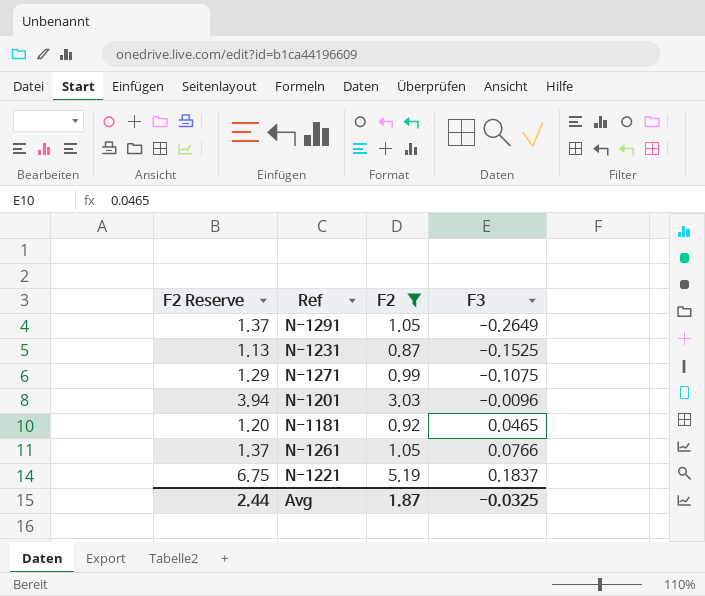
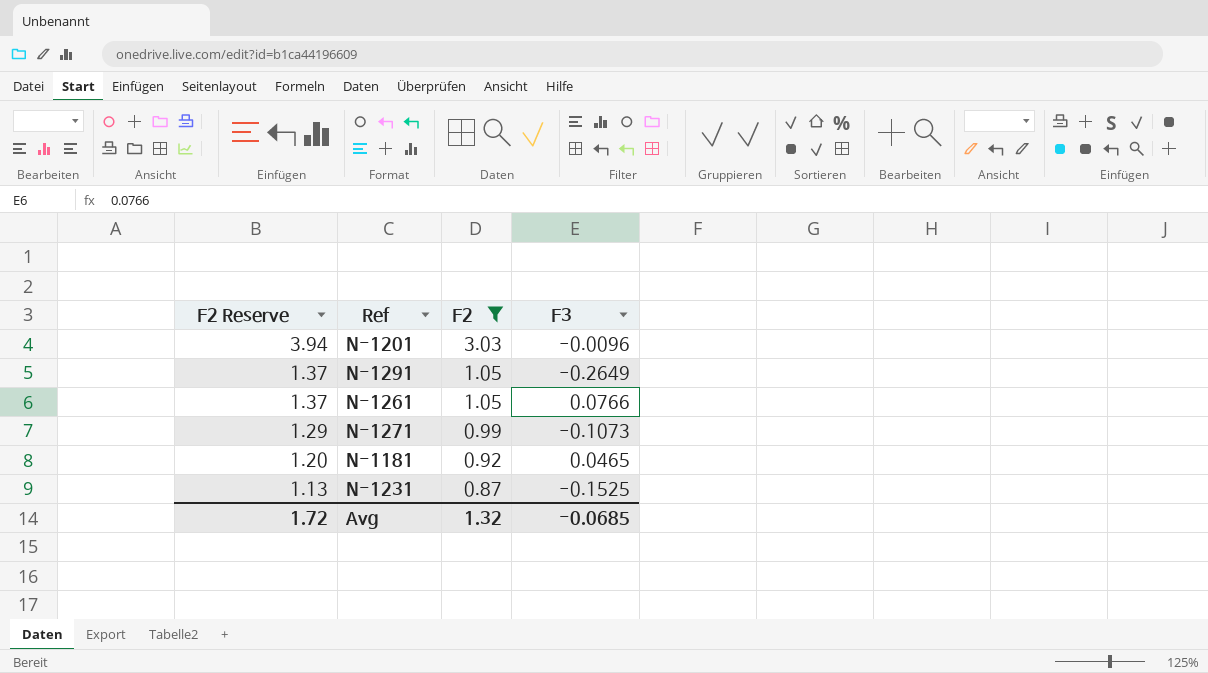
row order: F3 ascending -> F2 Reserve descending
row N-1221: 6.75 | 5.19 | 0.1837 -> none
N-1271 | F3: -0.1075 -> -0.1073
Avg | F2 Reserve: 2.44 -> 1.72
Avg | F2: 1.87 -> 1.32
Avg | F3: -0.0325 -> -0.0685

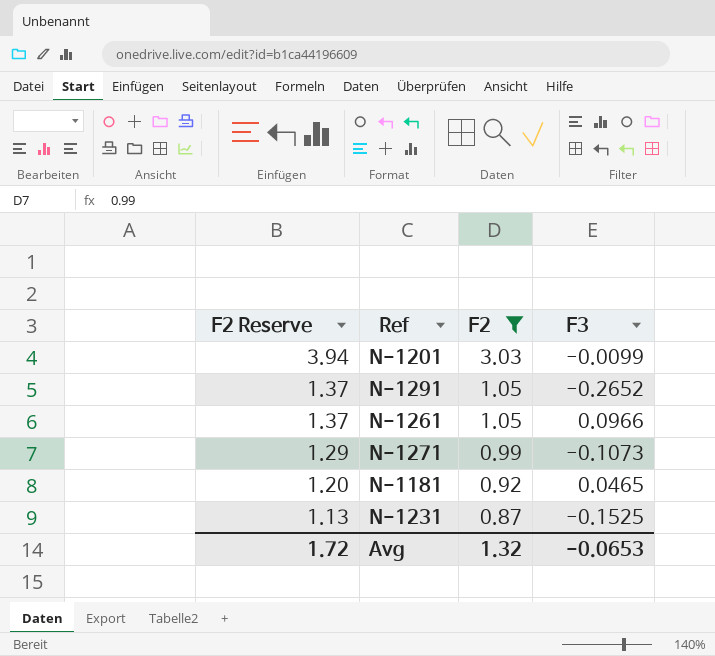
N-1201 | F3: -0.0096 -> -0.0099
N-1291 | F3: -0.2649 -> -0.2652
N-1261 | F3: 0.0766 -> 0.0966
Avg | F3: -0.0685 -> -0.0653

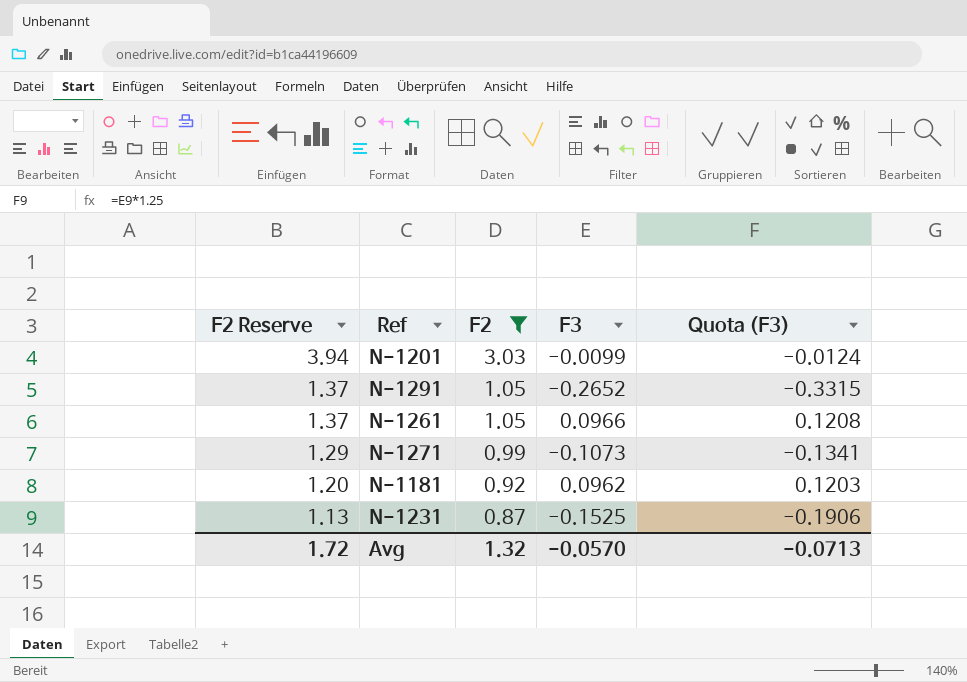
column Quota (F3) | formula: none -> [F3] * 1.25
N-1181 | F3: 0.0465 -> 0.0962
Avg | F3: -0.0653 -> -0.0570

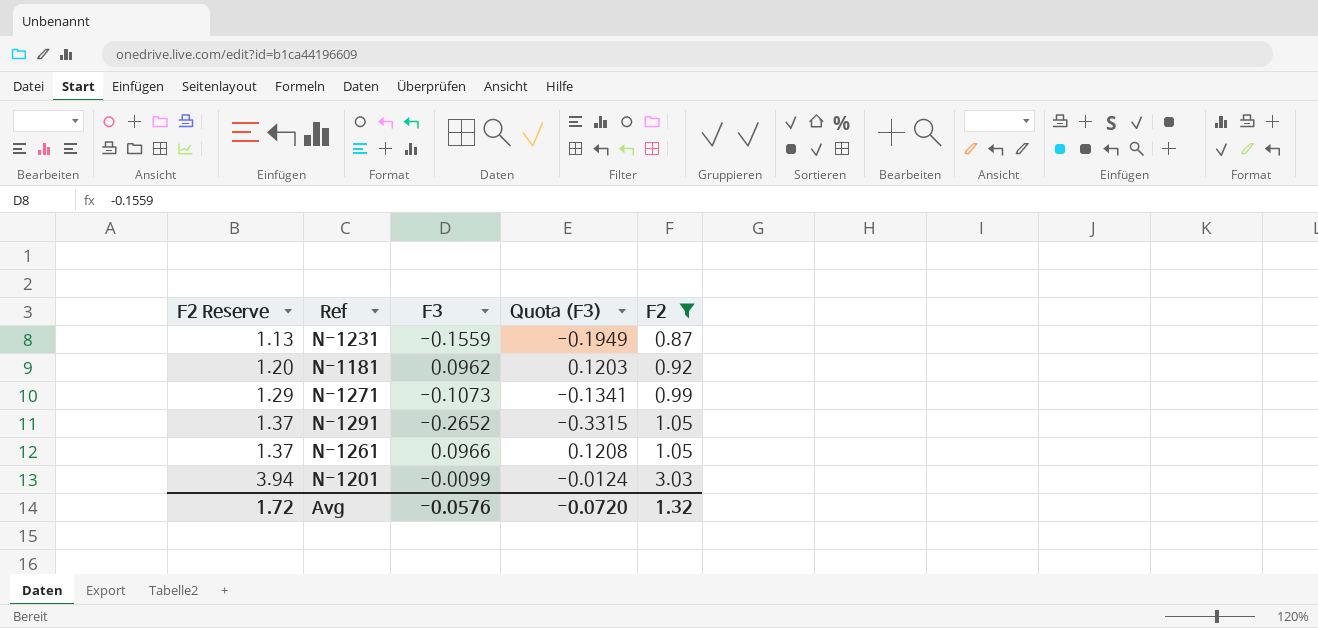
row order: F2 Reserve descending -> F2 Reserve ascending
column F2 | position: 3 -> 5
N-1231 | F3: -0.1525 -> -0.1559
N-1231 | Quota (F3): -0.1906 -> -0.1949
Avg | F3: -0.0570 -> -0.0576
Avg | Quota (F3): -0.0713 -> -0.0720

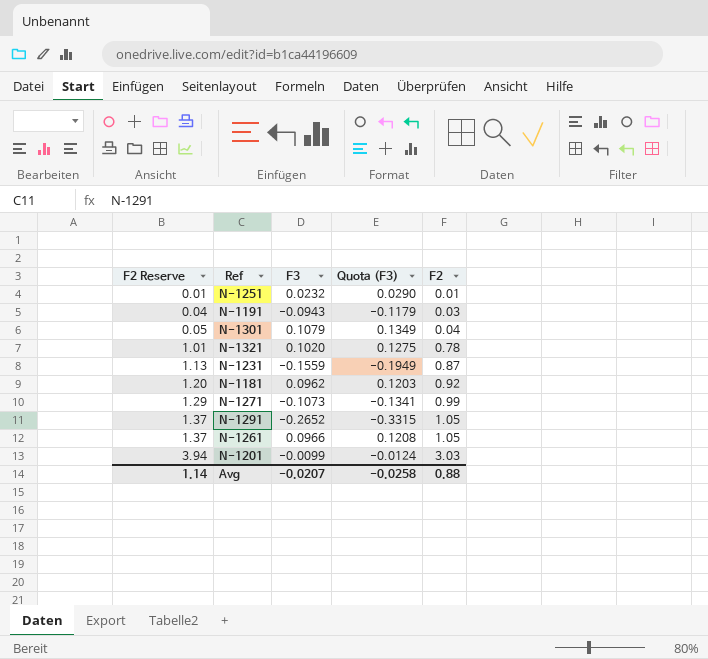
filter: F2 >= 0.87 -> none
Avg | F2 Reserve: 1.72 -> 1.14
Avg | F3: -0.0576 -> -0.0207
Avg | Quota (F3): -0.0720 -> -0.0258
Avg | F2: 1.32 -> 0.88

